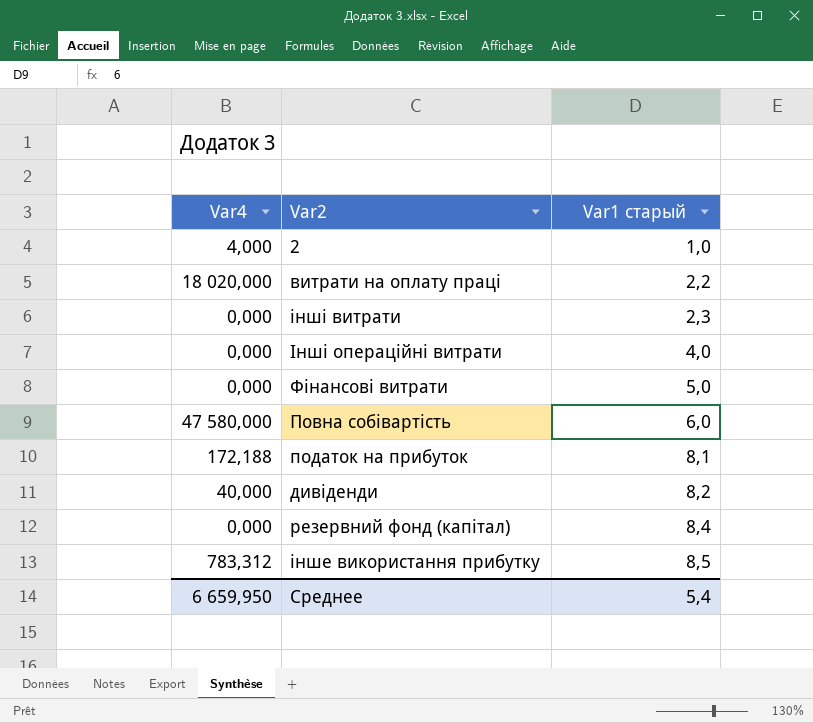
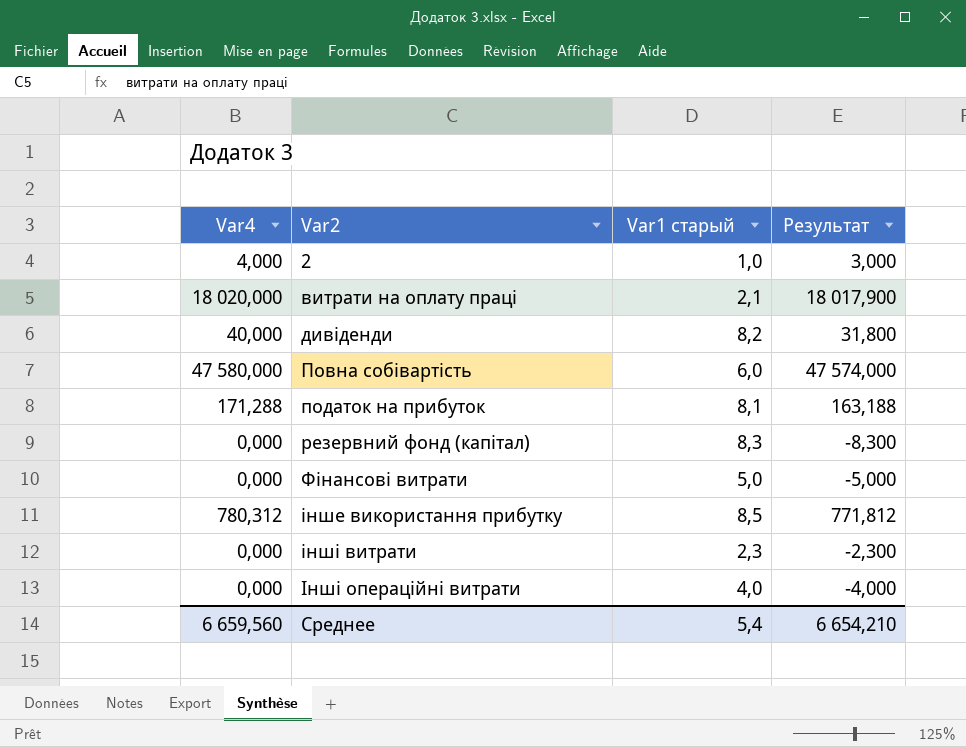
row order: Var1 старый ascending -> Var2 ascending
column Результат | formula: none -> [Var4] - [Var1 старый]
витрати на оплату праці | Var1 старый: 2,2 -> 2,1
податок на прибуток | Var4: 172,188 -> 171,288
резервний фонд (капітал) | Var1 старый: 8,4 -> 8,3
інше використання прибутку | Var4: 783,312 -> 780,312
Среднее | Var4: 6 659,950 -> 6 659,560

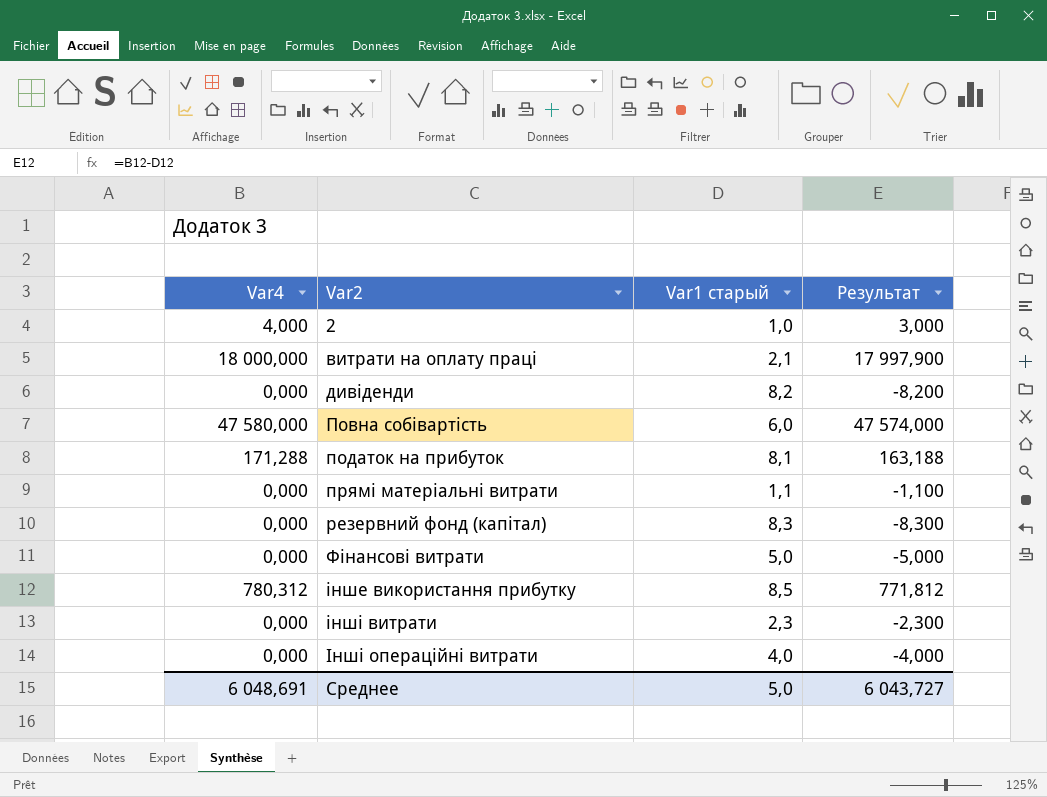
витрати на оплату праці | Var4: 18 020,000 -> 18 000,000
витрати на оплату праці | Результат: 18 017,900 -> 17 997,900
дивіденди | Var4: 40,000 -> 0,000
дивіденди | Результат: 31,800 -> -8,200
row прямі матеріальні витрати: none -> 0,000 | 1,1 | -1,100
Среднее | Var4: 6 659,560 -> 6 048,691
Среднее | Var1 старый: 5,4 -> 5,0
Среднее | Результат: 6 654,210 -> 6 043,727

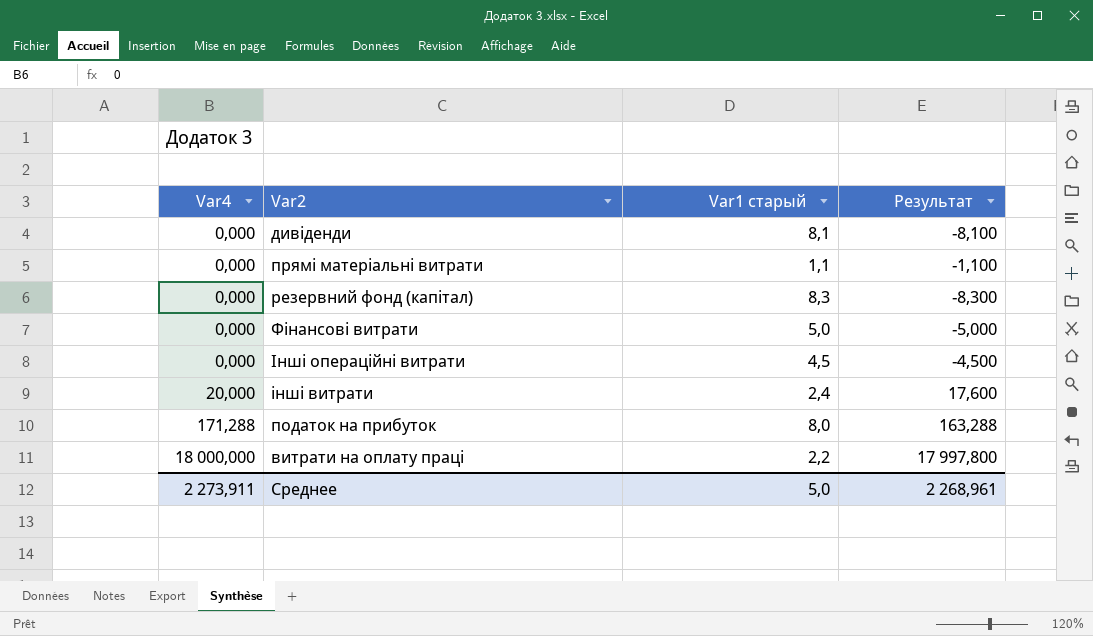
row order: Var2 ascending -> Var4 ascending
row 2: 4,000 | 1,0 | 3,000 -> none
row Повна собівартість: 47 580,000 | 6,0 | 47 574,000 -> none
row інше використання прибутку: 780,312 | 8,5 | 771,812 -> none
дивіденди | Var1 старый: 8,2 -> 8,1
дивіденди | Результат: -8,200 -> -8,100
Інші операційні витрати | Var1 старый: 4,0 -> 4,5
Інші операційні витрати | Результат: -4,000 -> -4,500
інші витрати | Var4: 0,000 -> 20,000
інші витрати | Var1 старый: 2,3 -> 2,4
інші витрати | Результат: -2,300 -> 17,600
податок на прибуток | Var1 старый: 8,1 -> 8,0
податок на прибуток | Результат: 163,188 -> 163,288
витрати на оплату праці | Var1 старый: 2,1 -> 2,2
витрати на оплату праці | Результат: 17 997,900 -> 17 997,800
Среднее | Var4: 6 048,691 -> 2 273,911
Среднее | Результат: 6 043,727 -> 2 268,961

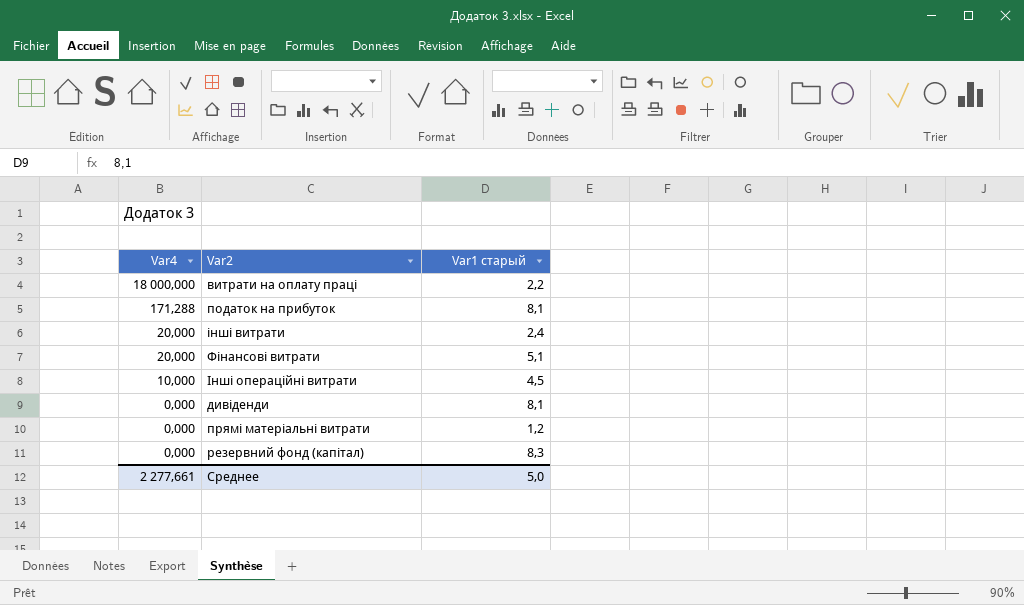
row order: Var4 ascending -> Var4 descending
column Результат | formula: [Var4] - [Var1 старый] -> none
податок на прибуток | Var1 старый: 8,0 -> 8,1
Фінансові витрати | Var4: 0,000 -> 20,000
Фінансові витрати | Var1 старый: 5,0 -> 5,1
Інші операційні витрати | Var4: 0,000 -> 10,000
прямі матеріальні витрати | Var1 старый: 1,1 -> 1,2
Среднее | Var4: 2 273,911 -> 2 277,661

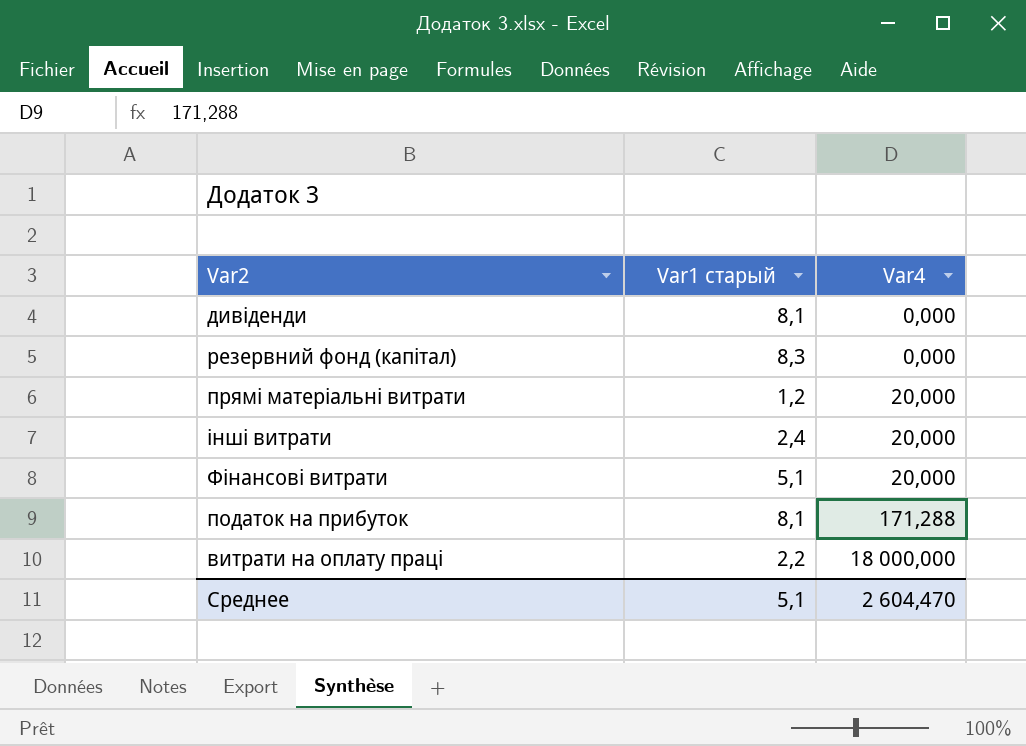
row order: Var4 descending -> Var4 ascending
column Var4 | position: 1 -> 3
row Інші операційні витрати: 10,000 | 4,5 -> none
прямі матеріальні витрати | Var4: 0,000 -> 20,000
Среднее | Var1 старый: 5,0 -> 5,1
Среднее | Var4: 2 277,661 -> 2 604,470

